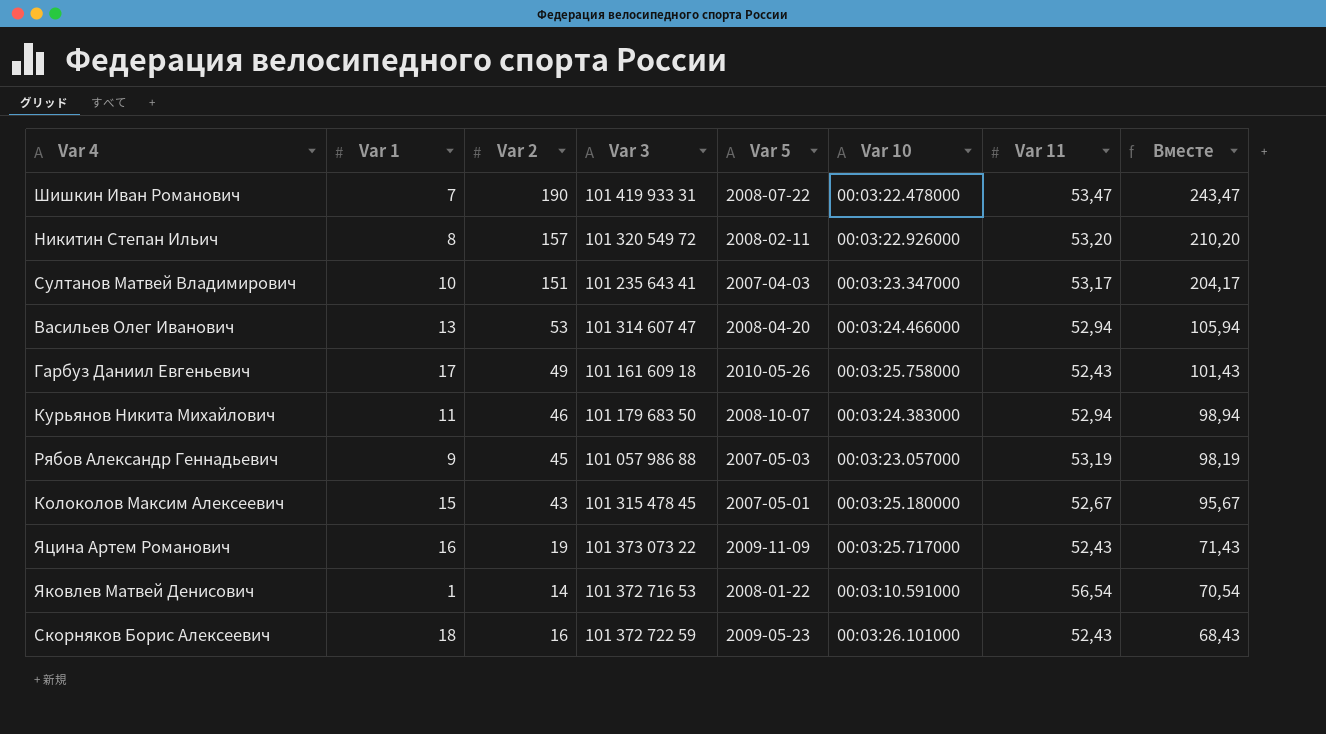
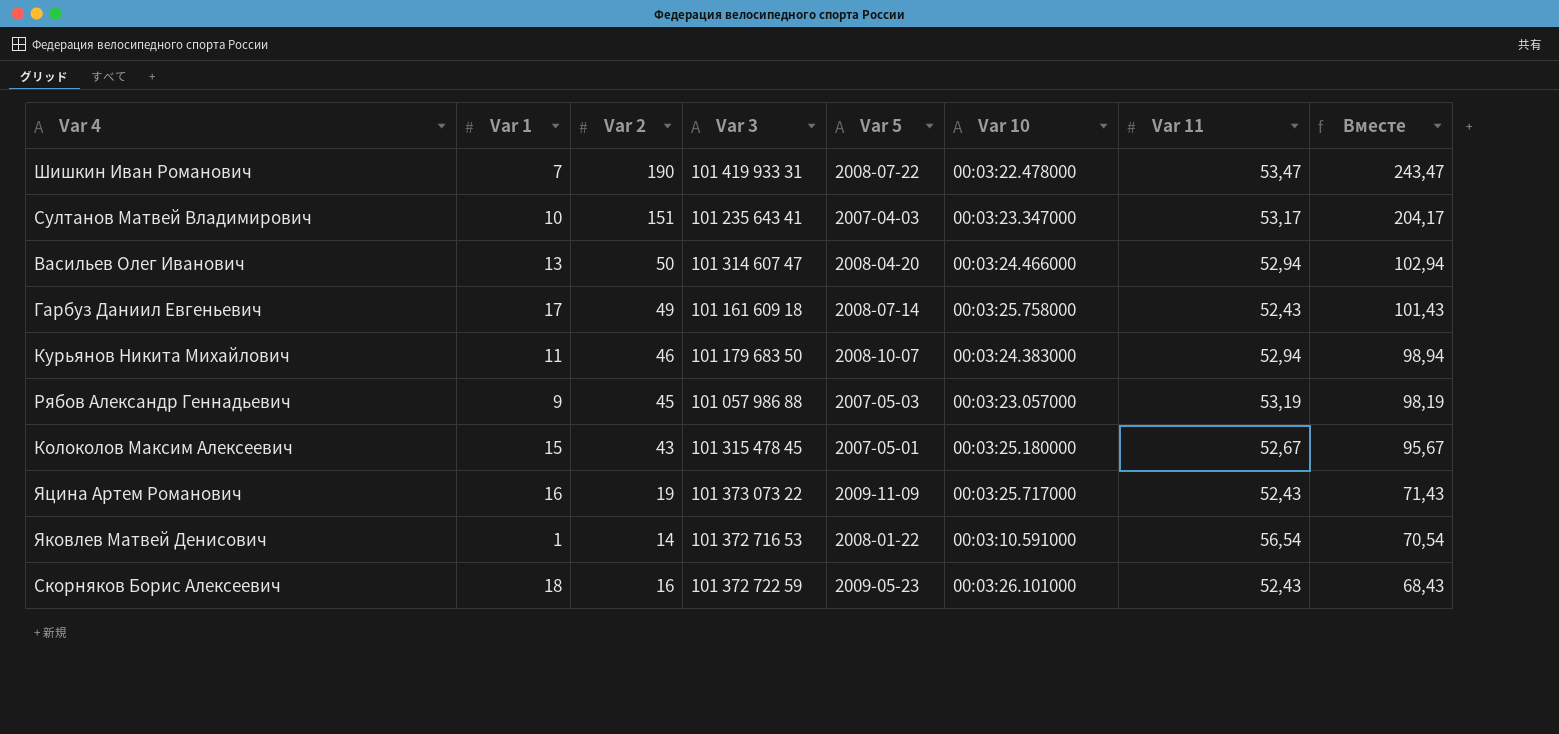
row Никитин Степан Ильич: 8 | 157 | 101 320 549 72 | 2008-02-11 | 00:03:22.926000 | 53,20 | 210,20 -> none
Васильев Олег Иванович | Var 2: 53 -> 50
Васильев Олег Иванович | Вместе: 105,94 -> 102,94
Гарбуз Даниил Евгеньевич | Var 5: 2010-05-26 -> 2008-07-14

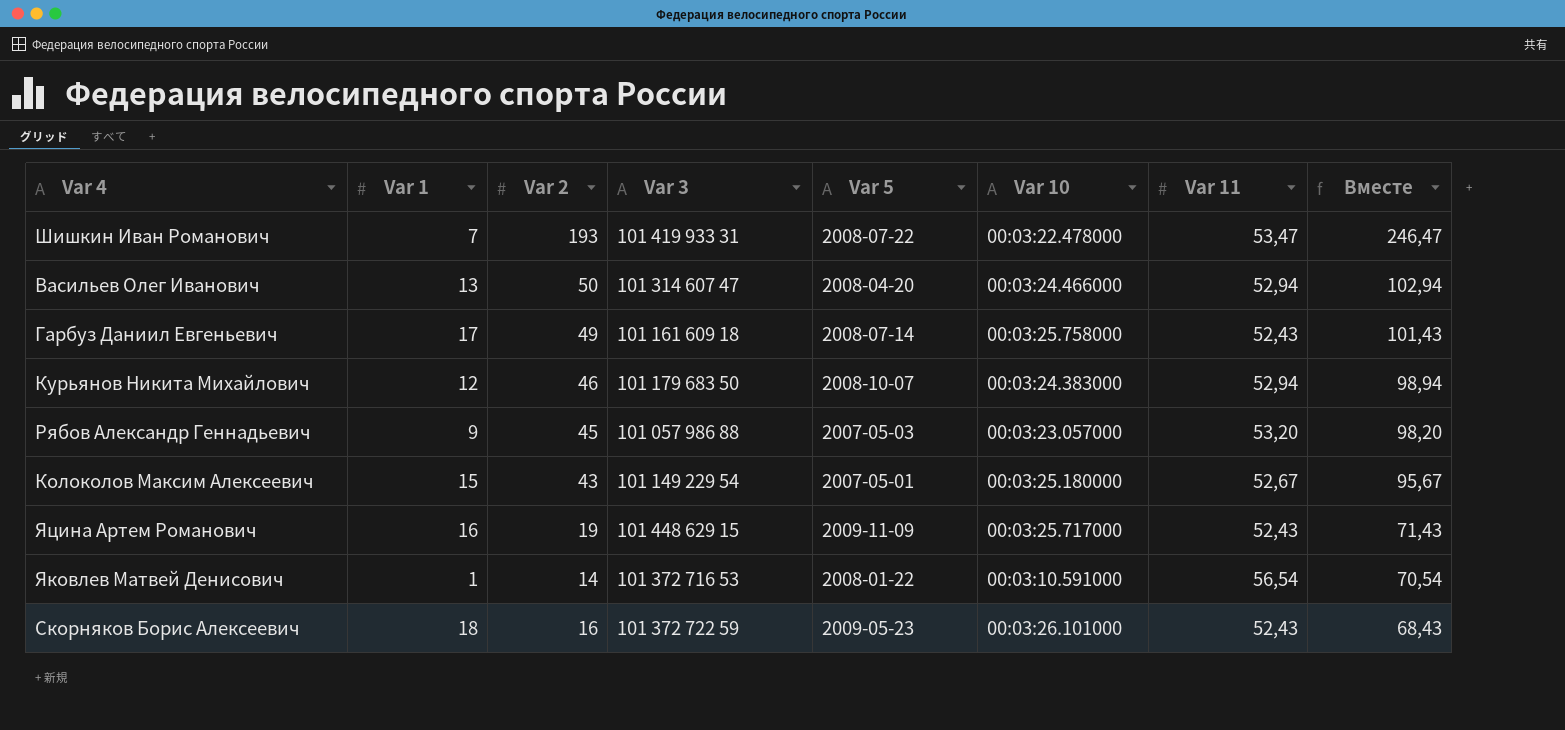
row Султанов Матвей Владимирович: 10 | 151 | 101 235 643 41 | 2007-04-03 | 00:03:23.347000 | 53,17 | 204,17 -> none
Шишкин Иван Романович | Var 2: 190 -> 193
Шишкин Иван Романович | Вместе: 243,47 -> 246,47
Курьянов Никита Михайлович | Var 1: 11 -> 12
Рябов Александр Геннадьевич | Var 11: 53,19 -> 53,20
Рябов Александр Геннадьевич | Вместе: 98,19 -> 98,20
Колоколов Максим Алексеевич | Var 3: 101 315 478 45 -> 101 149 229 54
Яцина Артем Романович | Var 3: 101 373 073 22 -> 101 448 629 15

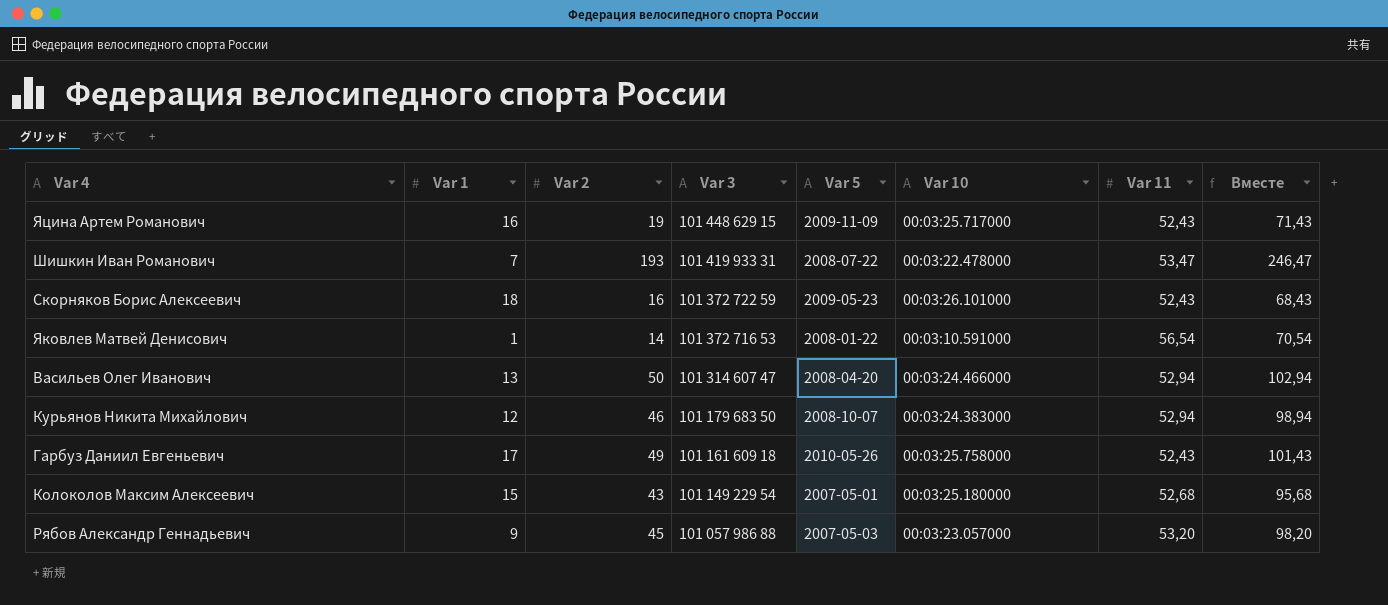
row order: Вместе descending -> Var 3 descending
Гарбуз Даниил Евгеньевич | Var 5: 2008-07-14 -> 2010-05-26
Колоколов Максим Алексеевич | Var 11: 52,67 -> 52,68
Колоколов Максим Алексеевич | Вместе: 95,67 -> 95,68

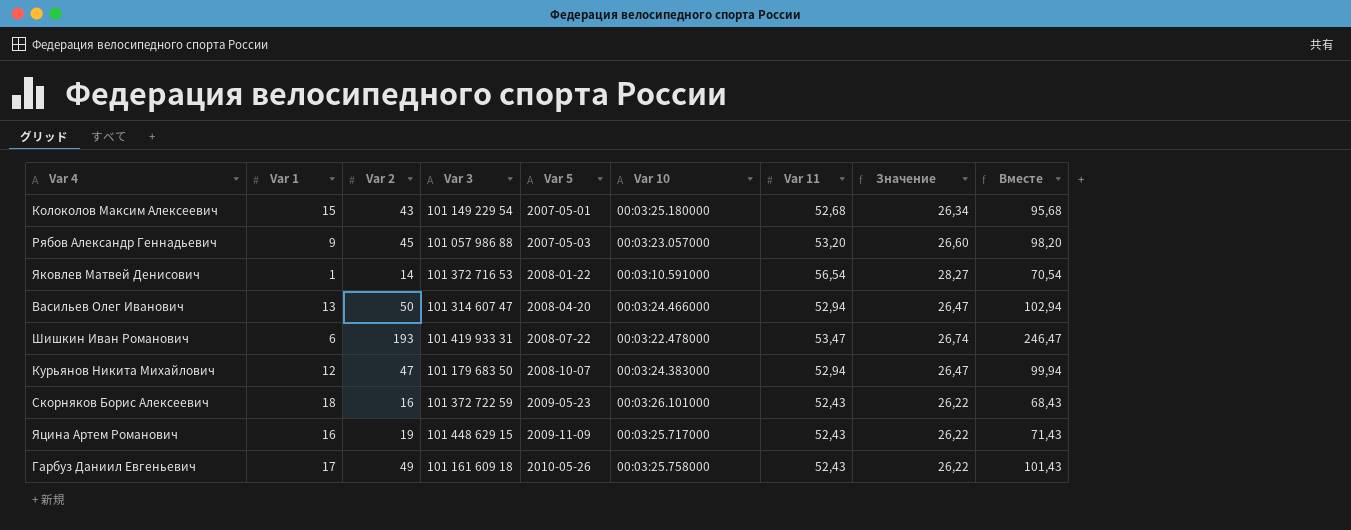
row order: Var 3 descending -> Var 5 ascending
column Значение | formula: none -> [Var 11] * 0,5
Шишкин Иван Романович | Var 1: 7 -> 6
Курьянов Никита Михайлович | Var 2: 46 -> 47
Курьянов Никита Михайлович | Вместе: 98,94 -> 99,94

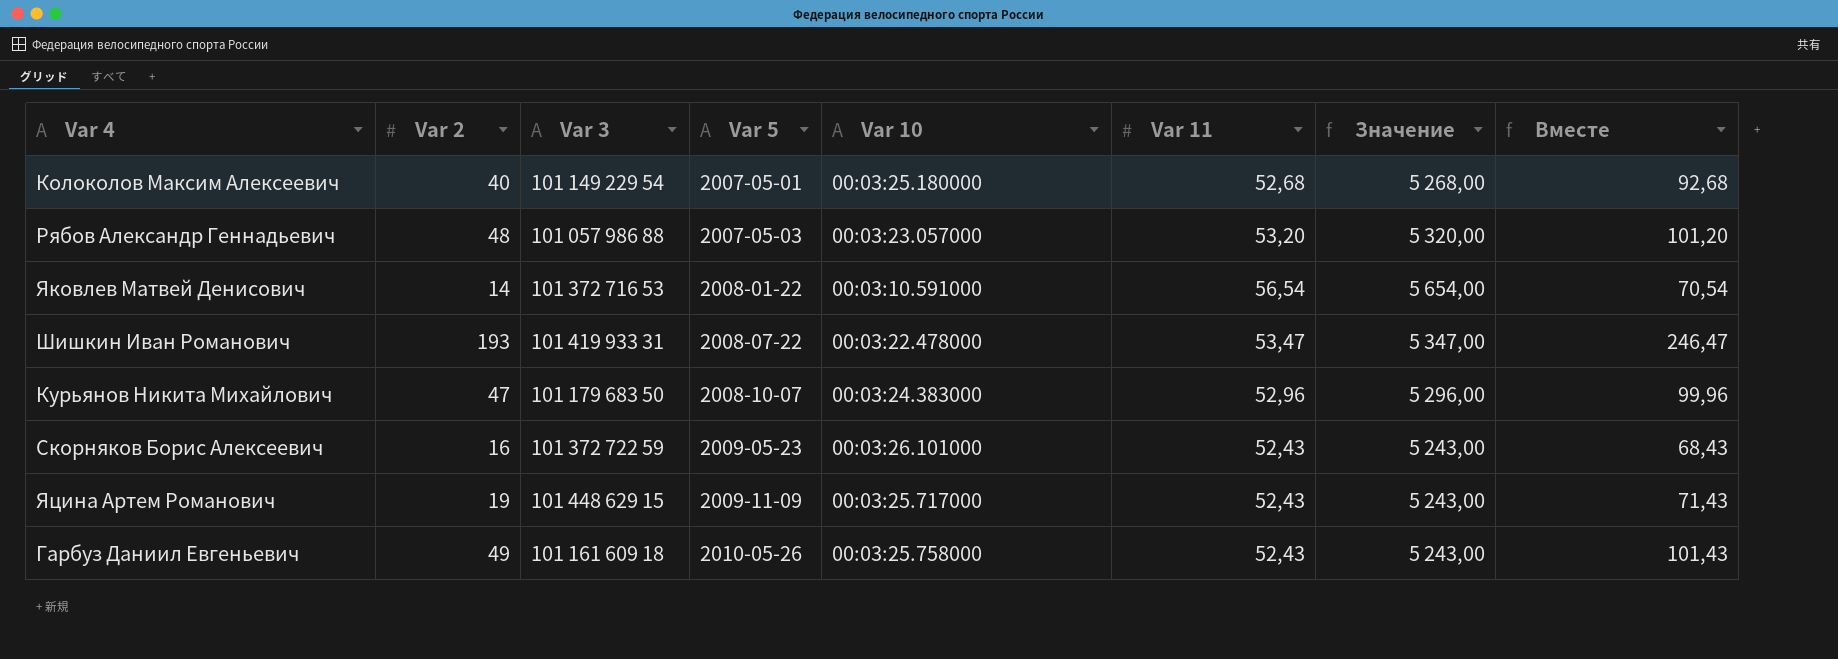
column Var 1 | position: 2 -> none
column Значение | formula: [Var 11] * 0,5 -> [Var 11] * 100
row Васильев Олег Иванович: 13 | 50 | 101 314 607 47 | 2008-04-20 | 00:03:24.466000 | 52,94 | 26,47 | 102,94 -> none
Колоколов Максим Алексеевич | Var 2: 43 -> 40
Колоколов Максим Алексеевич | Вместе: 95,68 -> 92,68
Рябов Александр Геннадьевич | Var 2: 45 -> 48
Рябов Александр Геннадьевич | Вместе: 98,20 -> 101,20
Курьянов Никита Михайлович | Var 11: 52,94 -> 52,96
Курьянов Никита Михайлович | Вместе: 99,94 -> 99,96

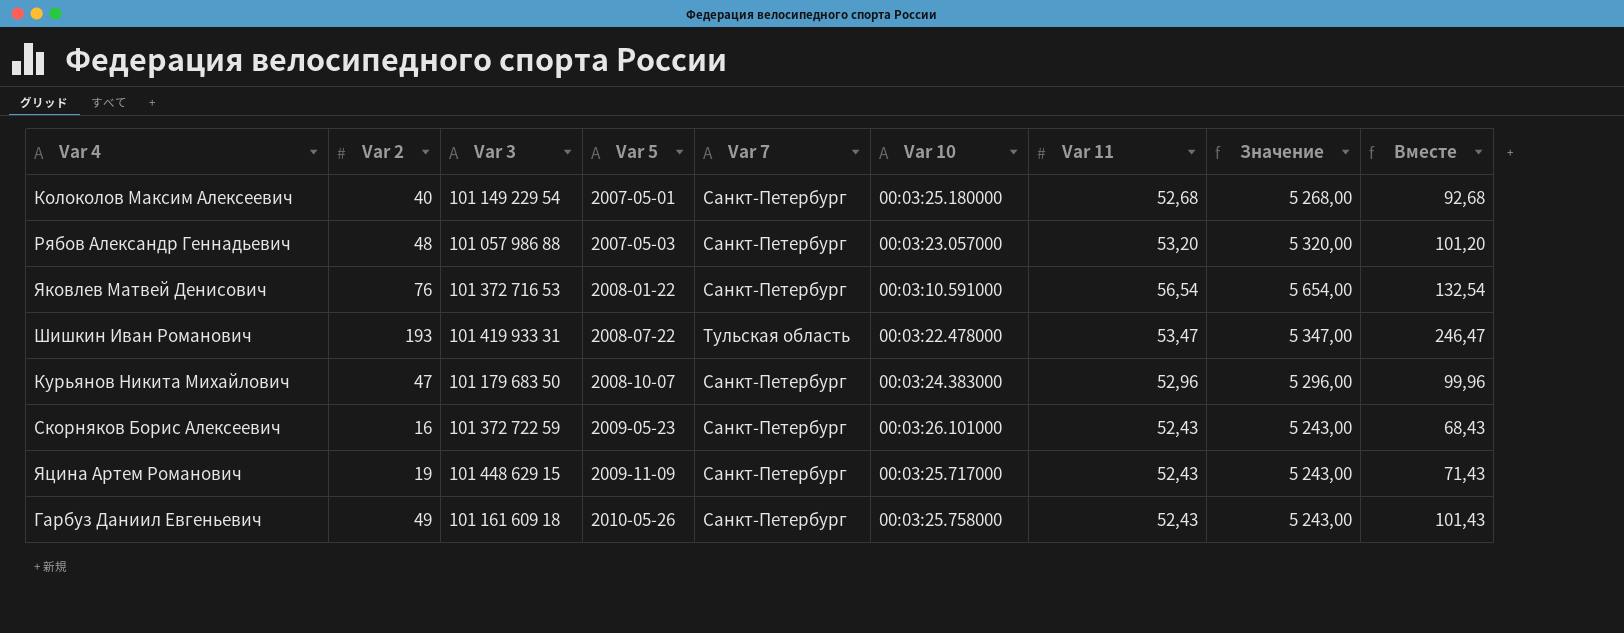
column Var 7 | position: none -> 5
Яковлев Матвей Денисович | Var 2: 14 -> 76
Яковлев Матвей Денисович | Вместе: 70,54 -> 132,54

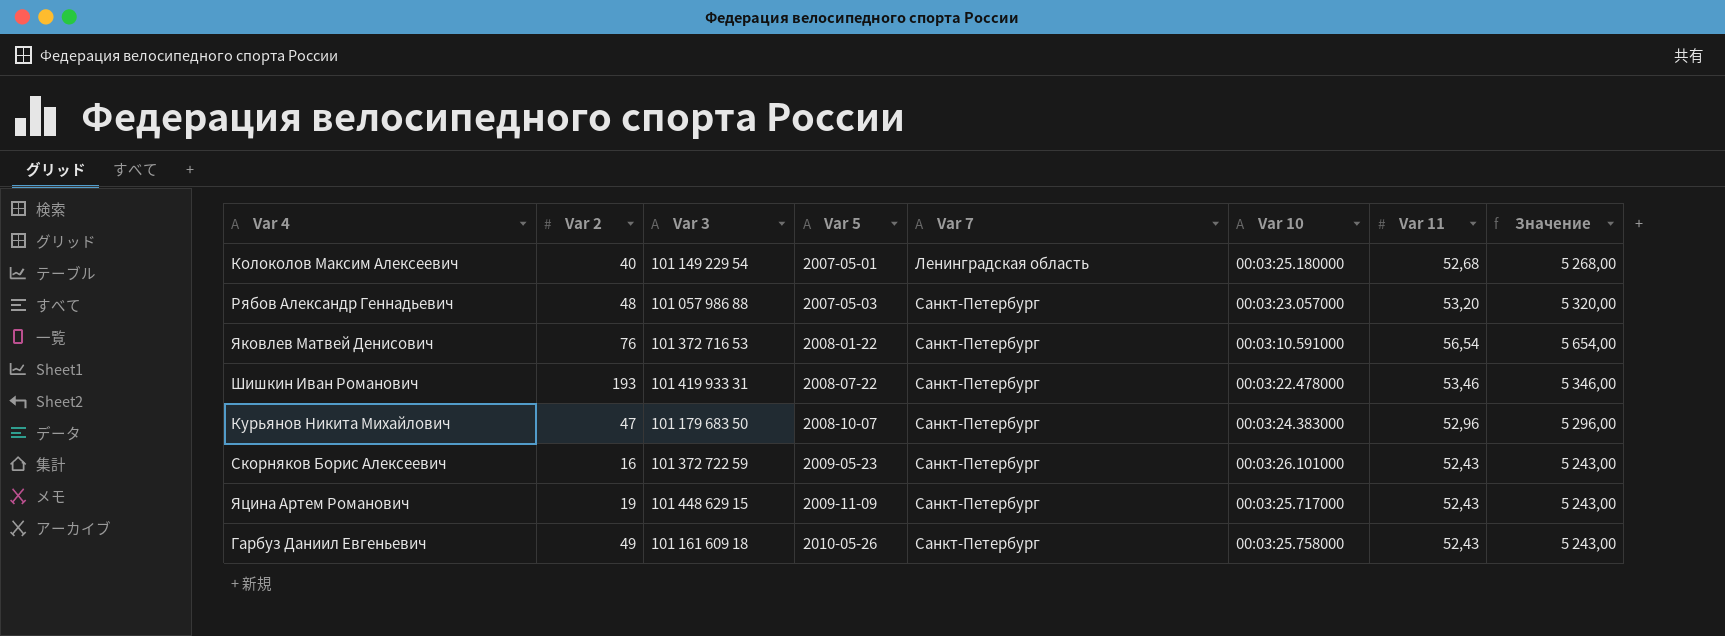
column Вместе | formula: [Var 2] + [Var 11] -> none
Колоколов Максим Алексеевич | Var 7: Санкт-Петербург -> Ленинградская область
Шишкин Иван Романович | Var 7: Тульская область -> Санкт-Петербург
Шишкин Иван Романович | Var 11: 53,47 -> 53,46
Шишкин Иван Романович | Значение: 5 347,00 -> 5 346,00

